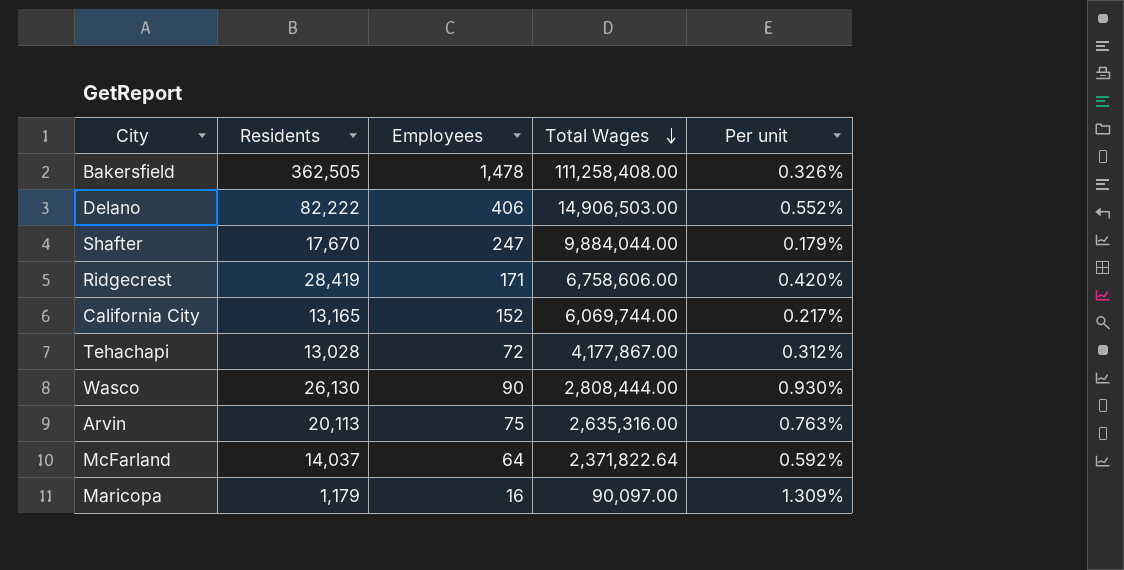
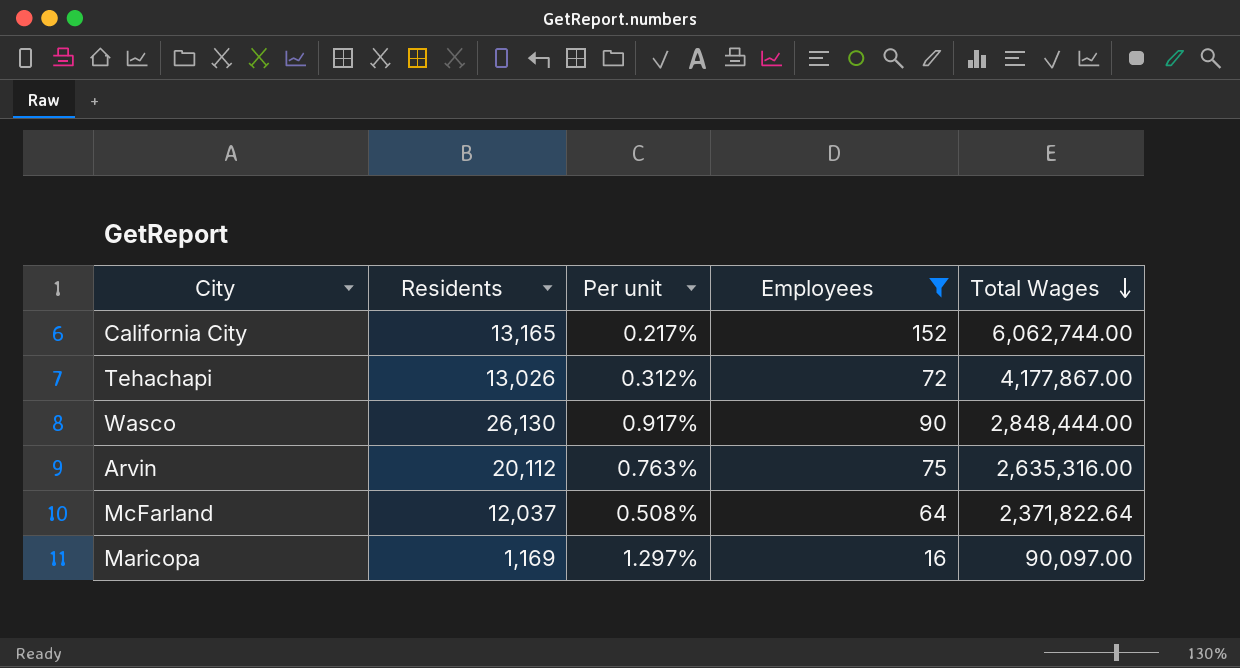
filter: none -> Employees <= 152
column Per unit | position: 5 -> 3
California City | Total Wages: 6,069,744.00 -> 6,062,744.00
Tehachapi | Residents: 13,028 -> 13,026
Wasco | Per unit: 0.930% -> 0.917%
Wasco | Total Wages: 2,808,444.00 -> 2,848,444.00
Arvin | Residents: 20,113 -> 20,112
McFarland | Residents: 14,037 -> 12,037
McFarland | Per unit: 0.592% -> 0.508%
Maricopa | Residents: 1,179 -> 1,169
Maricopa | Per unit: 1.309% -> 1.297%

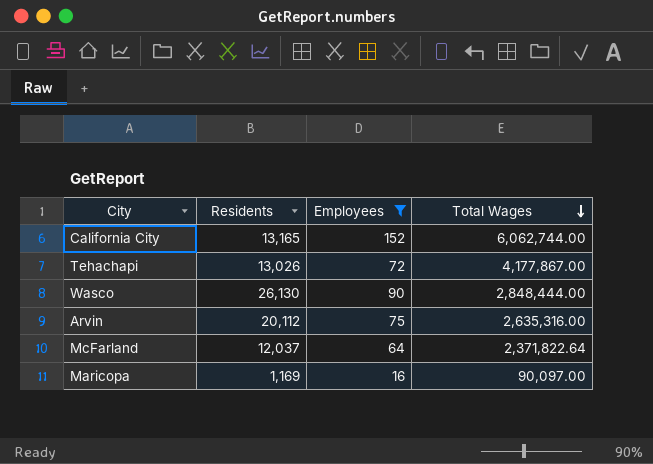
column Per unit | formula: [Residents] / [Total Wages] -> none

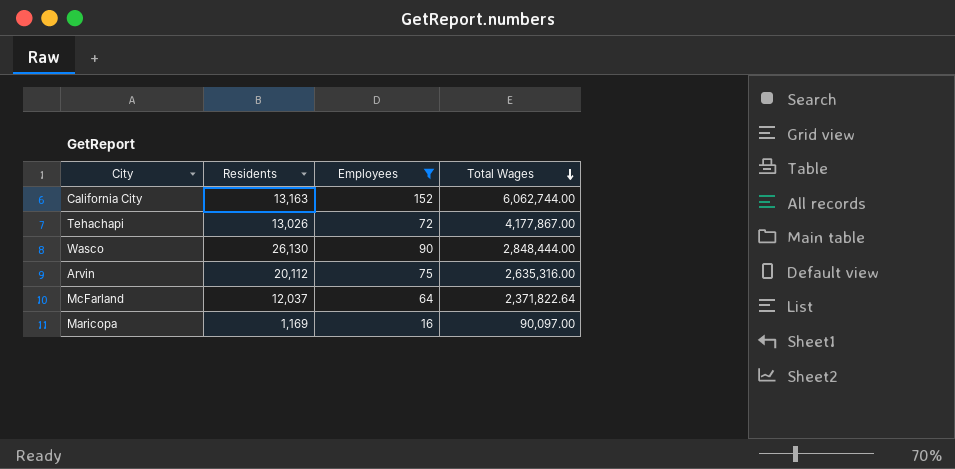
California City | Residents: 13,165 -> 13,163

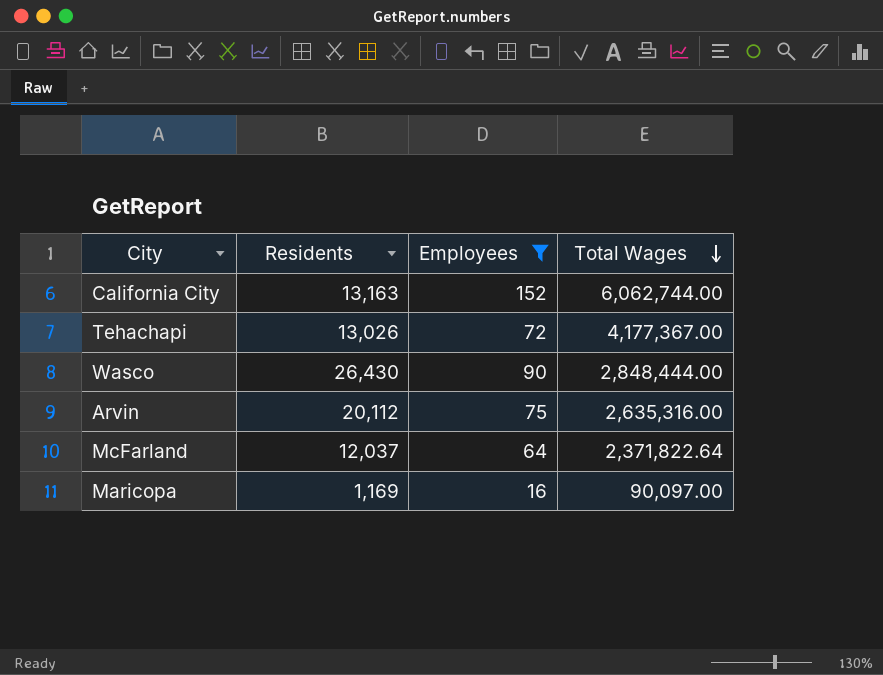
Tehachapi | Total Wages: 4,177,867.00 -> 4,177,367.00
Wasco | Residents: 26,130 -> 26,430

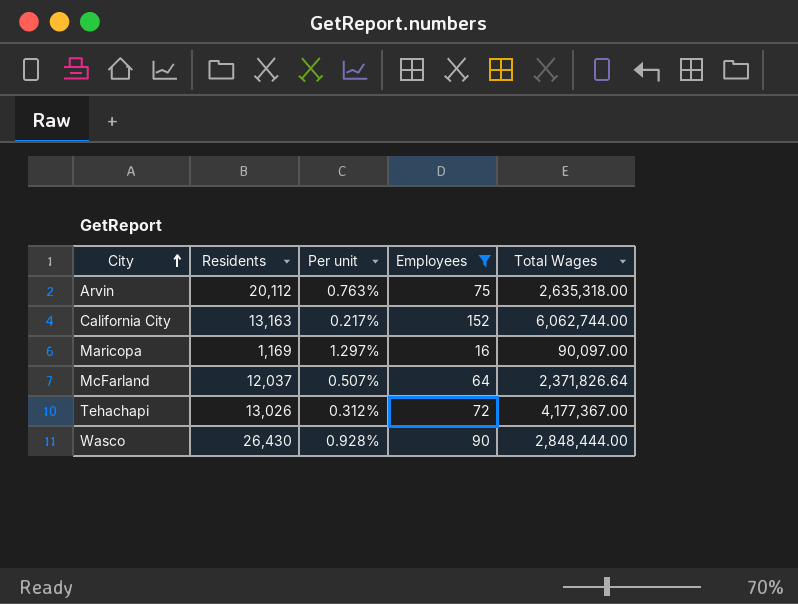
row order: Total Wages descending -> City ascending
column Per unit | formula: none -> [Residents] / [Total Wages]
Arvin | Total Wages: 2,635,316.00 -> 2,635,318.00
McFarland | Total Wages: 2,371,822.64 -> 2,371,826.64

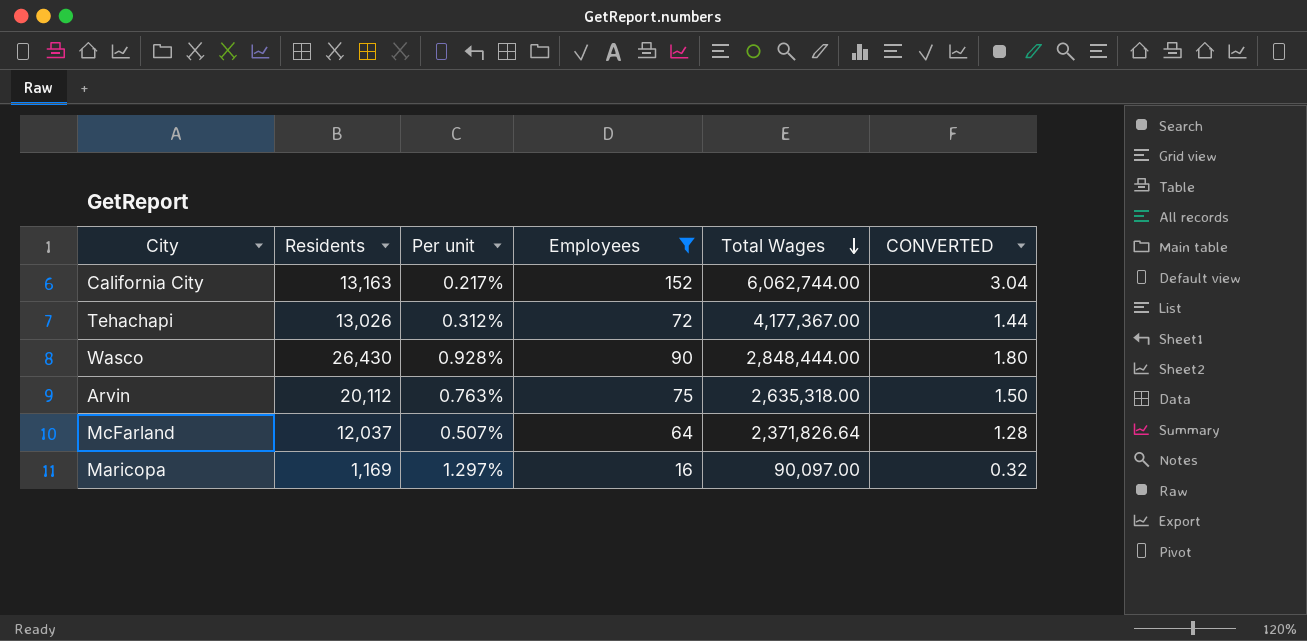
row order: City ascending -> Total Wages descending
column CONVERTED | formula: none -> [Employees] * 0.02

